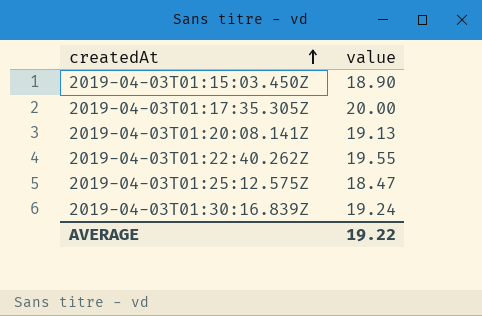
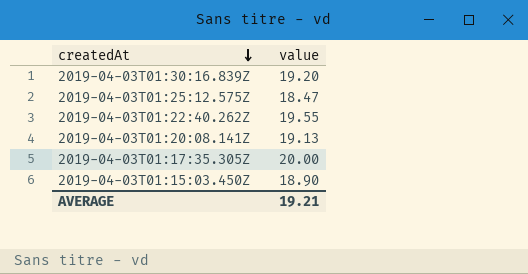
row order: createdAt ascending -> createdAt descending
2019-04-03T01:30:16.839Z | value: 19.24 -> 19.20
AVERAGE | value: 19.22 -> 19.21

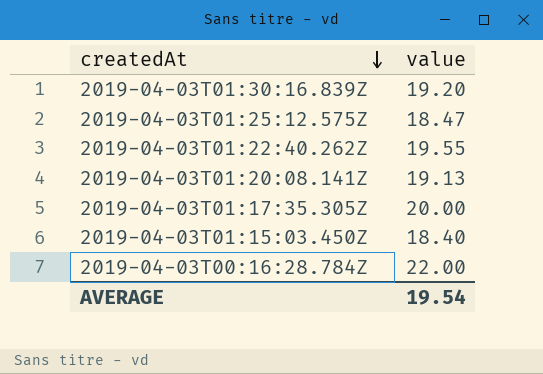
2019-04-03T01:15:03.450Z | value: 18.90 -> 18.40
row 2019-04-03T00:16:28.784Z: none -> 22.00
AVERAGE | value: 19.21 -> 19.54

